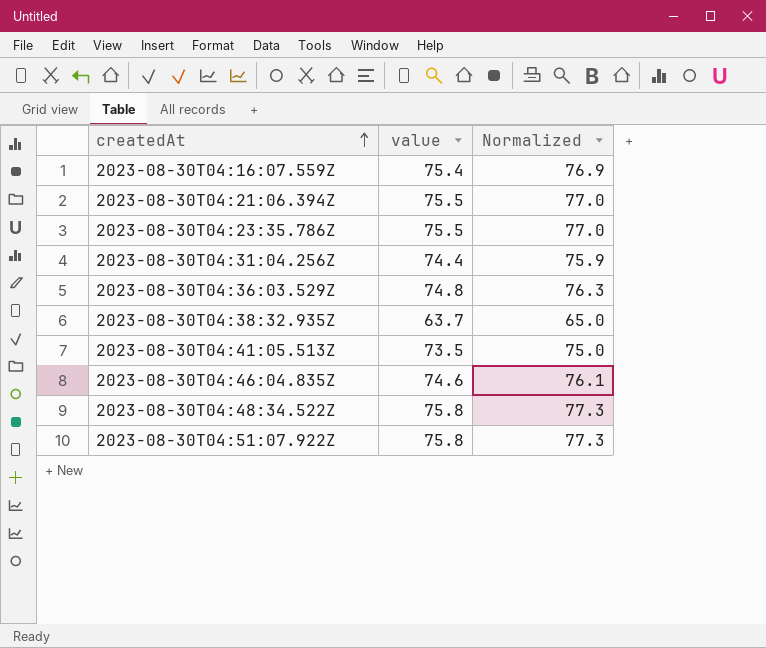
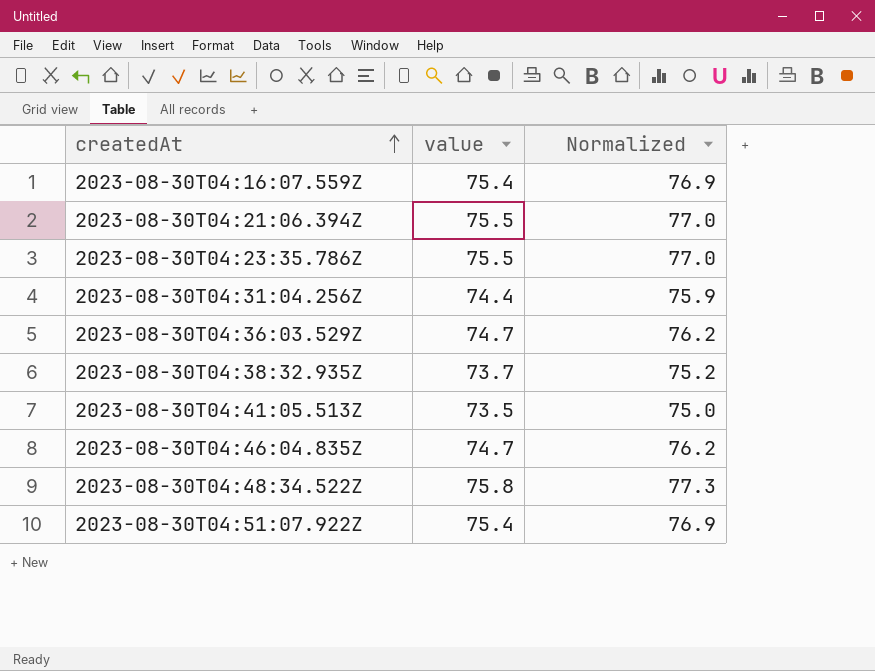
2023-08-30T04:36:03.529Z | value: 74.8 -> 74.7
2023-08-30T04:36:03.529Z | Normalized: 76.3 -> 76.2
2023-08-30T04:38:32.935Z | value: 63.7 -> 73.7
2023-08-30T04:38:32.935Z | Normalized: 65.0 -> 75.2
2023-08-30T04:46:04.835Z | value: 74.6 -> 74.7
2023-08-30T04:46:04.835Z | Normalized: 76.1 -> 76.2
2023-08-30T04:51:07.922Z | value: 75.8 -> 75.4
2023-08-30T04:51:07.922Z | Normalized: 77.3 -> 76.9

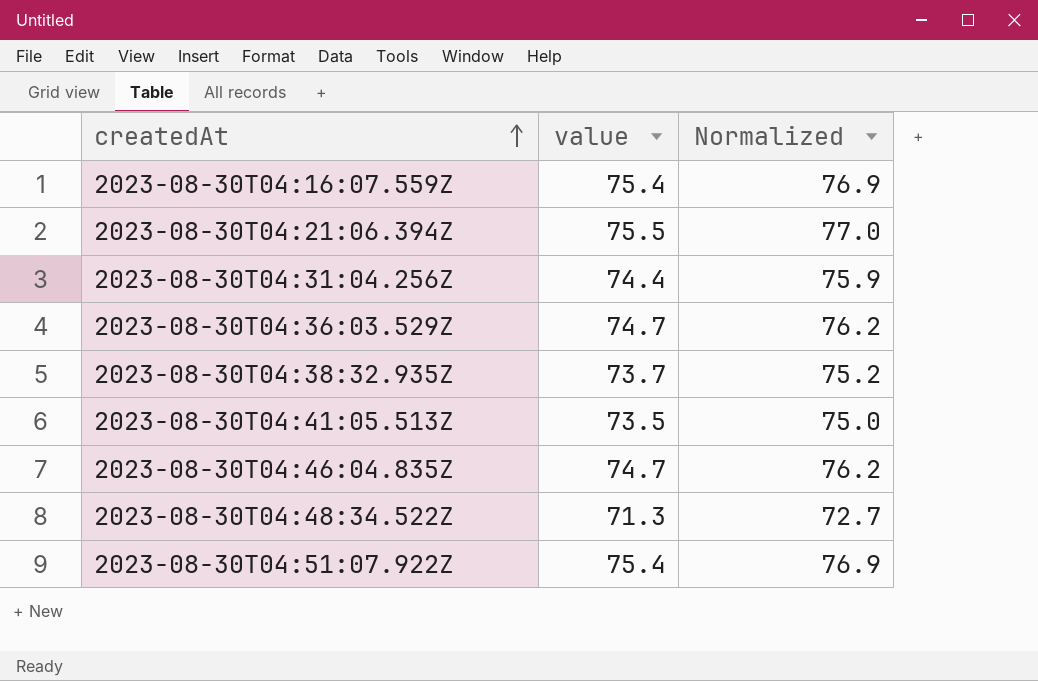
row 2023-08-30T04:23:35.786Z: 75.5 | 77.0 -> none
2023-08-30T04:48:34.522Z | value: 75.8 -> 71.3
2023-08-30T04:48:34.522Z | Normalized: 77.3 -> 72.7

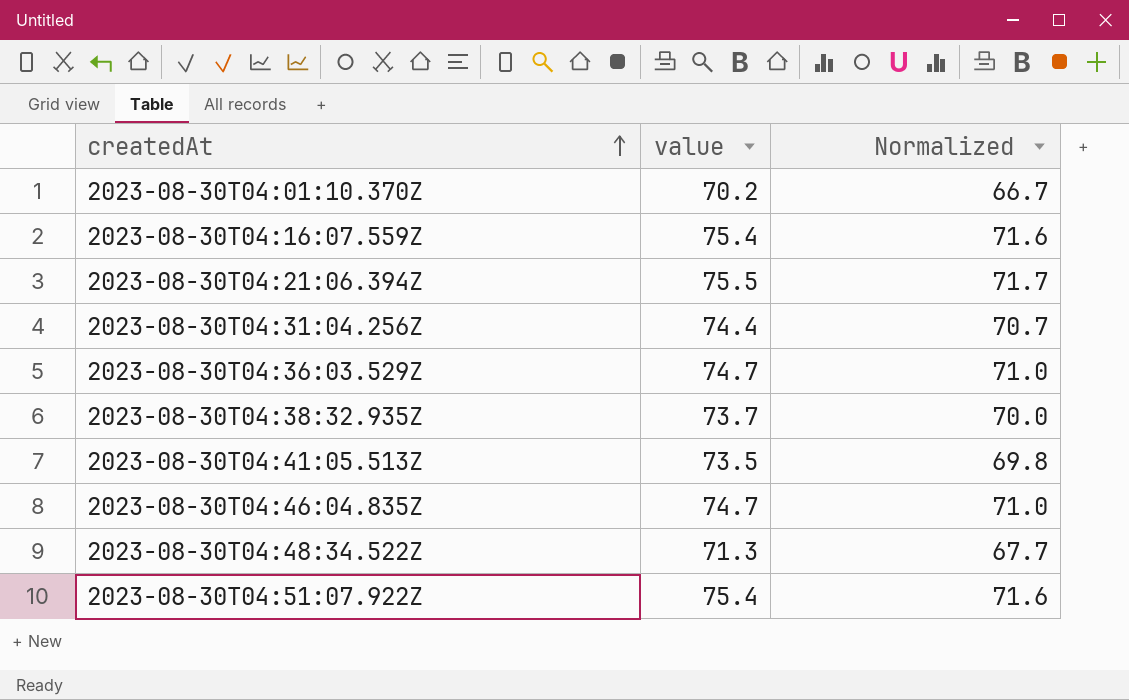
column Normalized | formula: [value] * 1.02 -> [value] * 0.95
row 2023-08-30T04:01:10.370Z: none -> 70.2 | 66.7

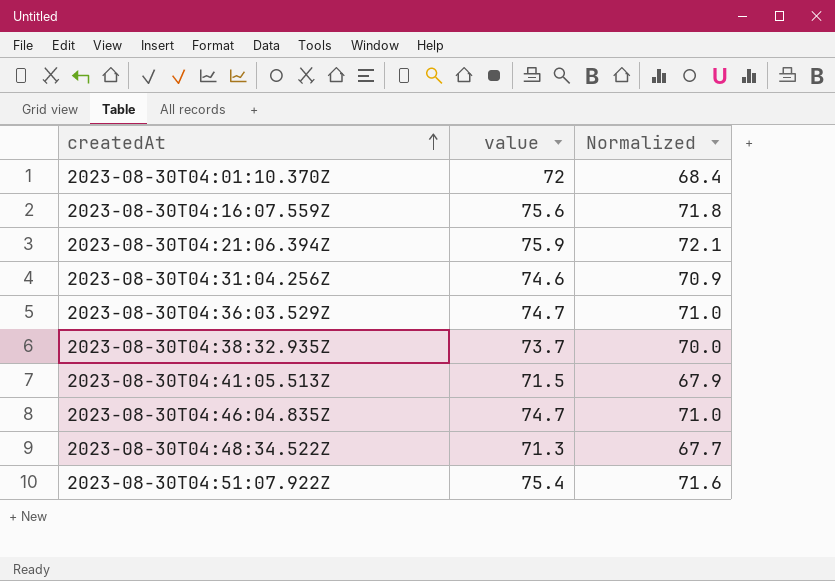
2023-08-30T04:01:10.370Z | value: 70.2 -> 72
2023-08-30T04:01:10.370Z | Normalized: 66.7 -> 68.4
2023-08-30T04:16:07.559Z | value: 75.4 -> 75.6
2023-08-30T04:16:07.559Z | Normalized: 71.6 -> 71.8
2023-08-30T04:21:06.394Z | value: 75.5 -> 75.9
2023-08-30T04:21:06.394Z | Normalized: 71.7 -> 72.1
2023-08-30T04:31:04.256Z | value: 74.4 -> 74.6
2023-08-30T04:31:04.256Z | Normalized: 70.7 -> 70.9
2023-08-30T04:41:05.513Z | value: 73.5 -> 71.5
2023-08-30T04:41:05.513Z | Normalized: 69.8 -> 67.9

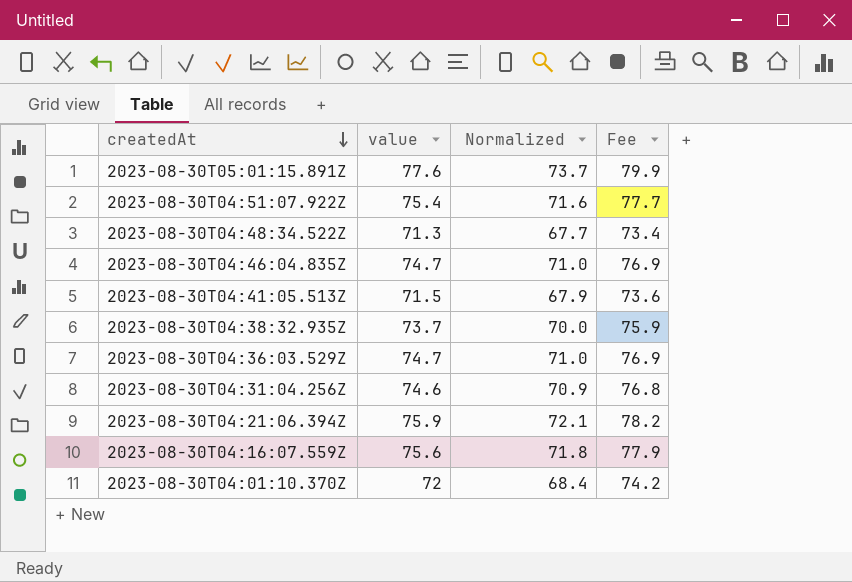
row order: createdAt ascending -> createdAt descending
column Fee | formula: none -> [value] * 1.03
row 2023-08-30T05:01:15.891Z: none -> 77.6 | 73.7 | 79.9

